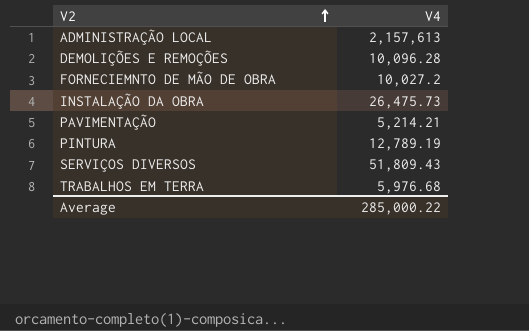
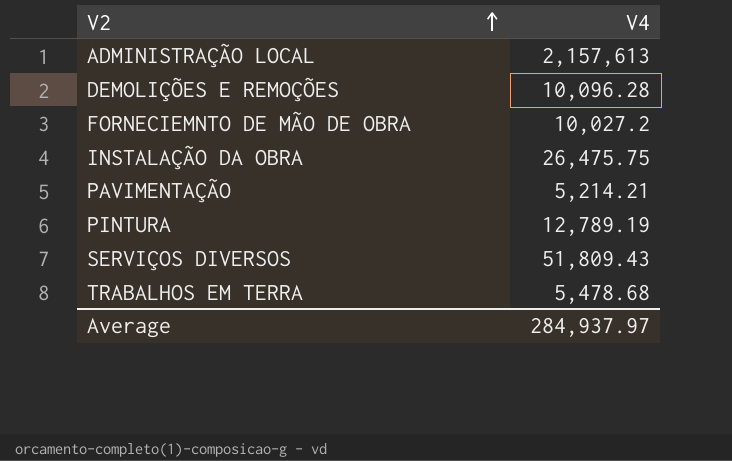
INSTALAÇÃO DA OBRA | V4: 26,475.73 -> 26,475.75
TRABALHOS EM TERRA | V4: 5,976.68 -> 5,478.68
Average | V4: 285,000.22 -> 284,937.97

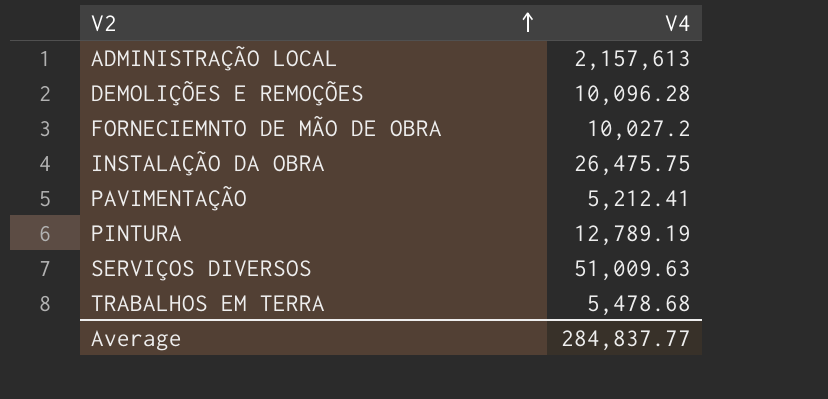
PAVIMENTAÇÃO | V4: 5,214.21 -> 5,212.41
SERVIÇOS DIVERSOS | V4: 51,809.43 -> 51,009.63
Average | V4: 284,937.97 -> 284,837.77

